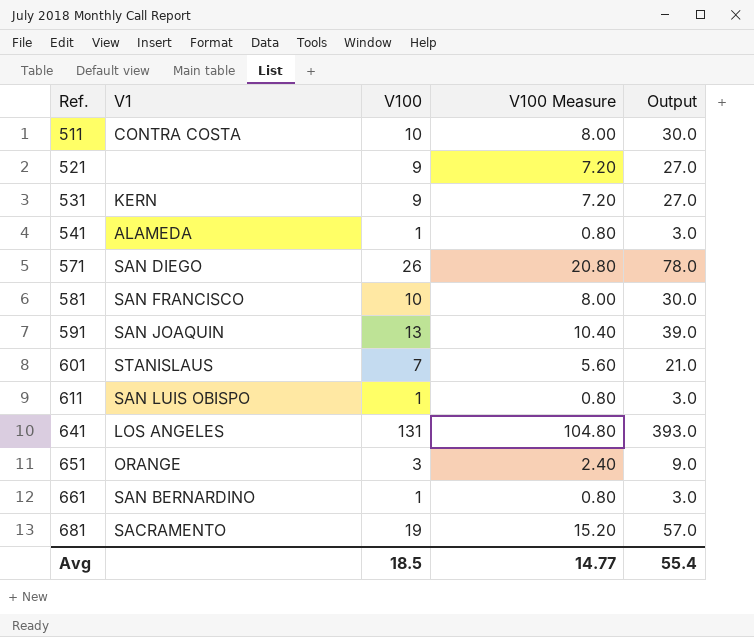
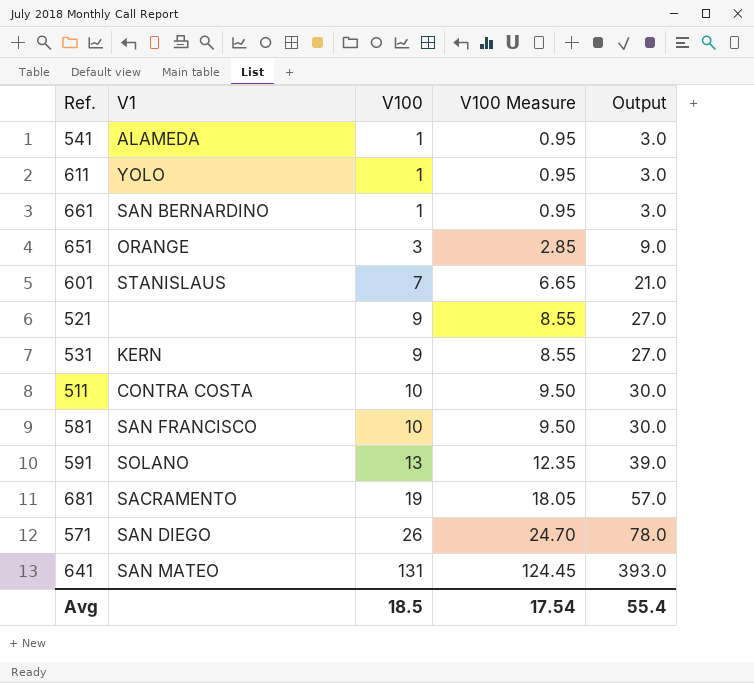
row order: Ref. ascending -> V100 ascending
column V100 Measure | formula: [V100] * 0.8 -> [V100] * 0.95
611 | V1: SAN LUIS OBISPO -> YOLO
591 | V1: SAN JOAQUIN -> SOLANO
641 | V1: LOS ANGELES -> SAN MATEO
Avg | V100 Measure: 14.77 -> 17.54

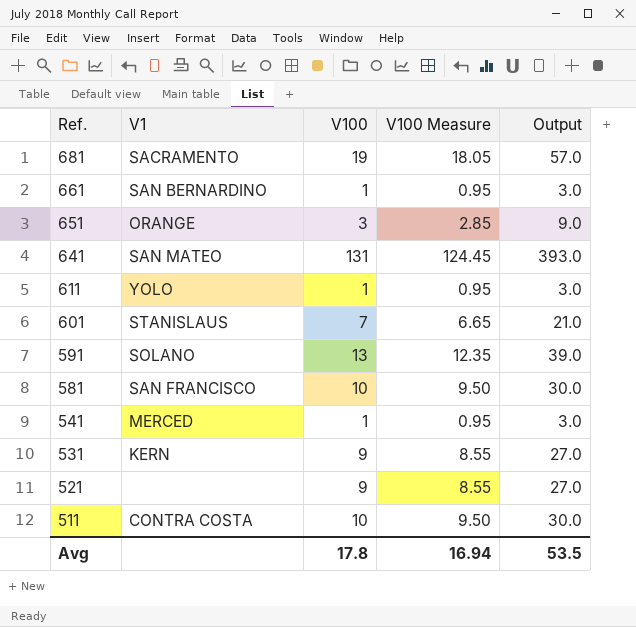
row order: V100 ascending -> Ref. descending
row 571: SAN DIEGO | 26 | 24.70 | 78.0 -> none
541 | V1: ALAMEDA -> MERCED
Avg | V100: 18.5 -> 17.8
Avg | V100 Measure: 17.54 -> 16.94
Avg | Output: 55.4 -> 53.5

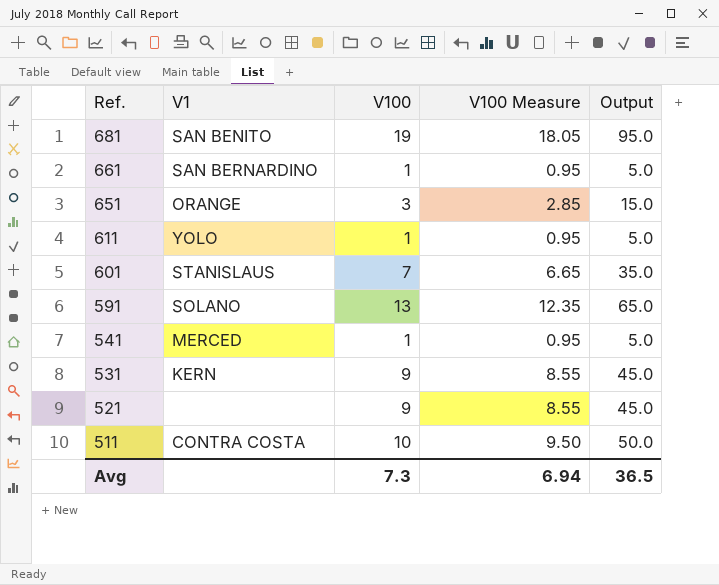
column Output | formula: [V100] * 3 -> [V100] * 5
row 641: SAN MATEO | 131 | 124.45 | 393.0 -> none
row 581: SAN FRANCISCO | 10 | 9.50 | 30.0 -> none
681 | V1: SACRAMENTO -> SAN BENITO
Avg | V100: 17.8 -> 7.3
Avg | V100 Measure: 16.94 -> 6.94
Avg | Output: 53.5 -> 36.5

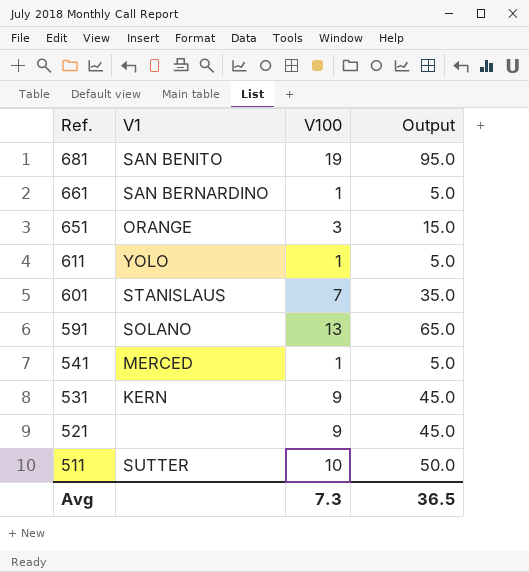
column V100 Measure | formula: [V100] * 0.95 -> none
511 | V1: CONTRA COSTA -> SUTTER

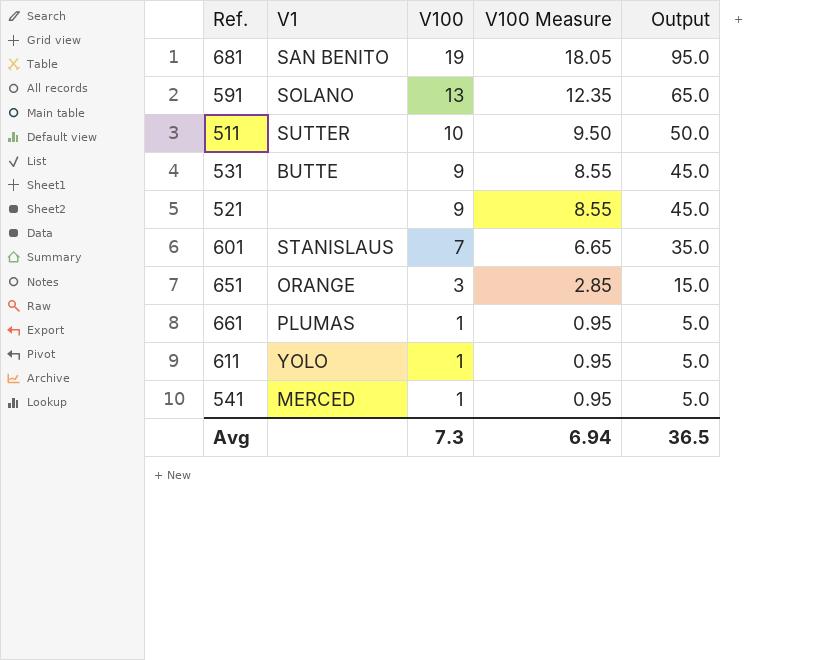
row order: Ref. descending -> V100 descending
column V100 Measure | formula: none -> [V100] * 0.95
531 | V1: KERN -> BUTTE
661 | V1: SAN BERNARDINO -> PLUMAS

